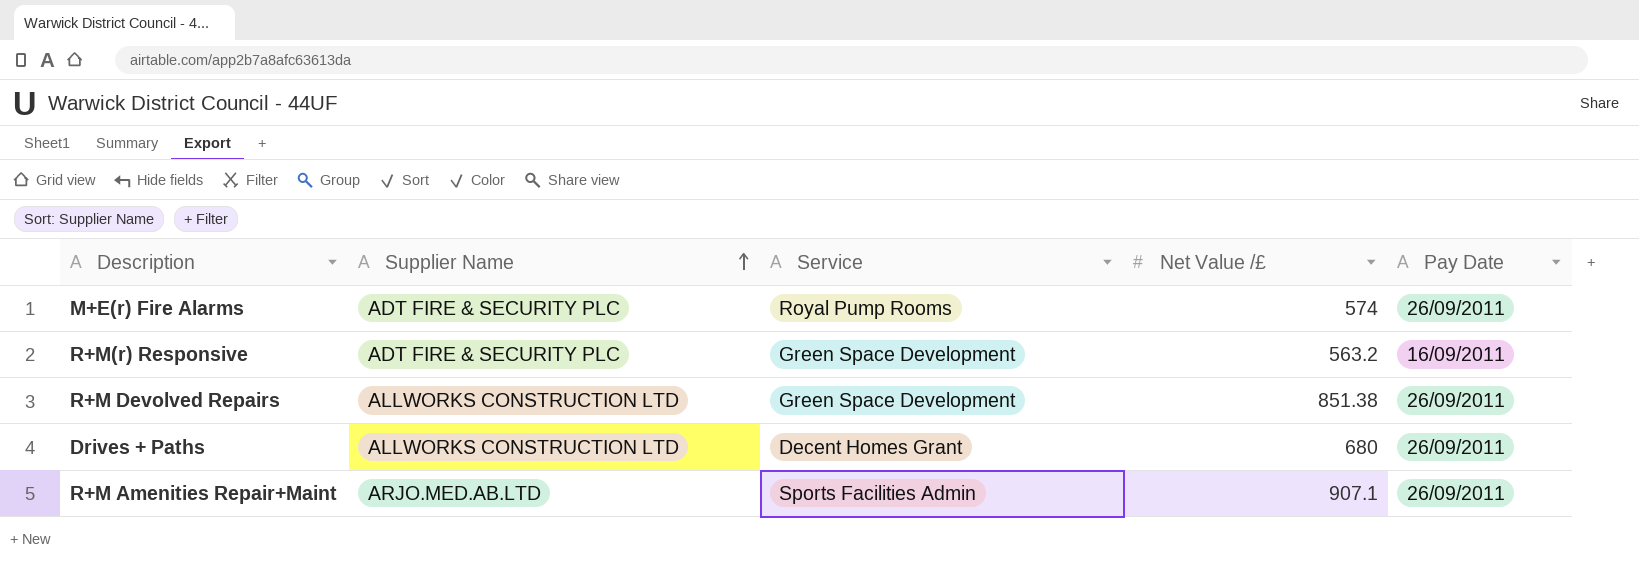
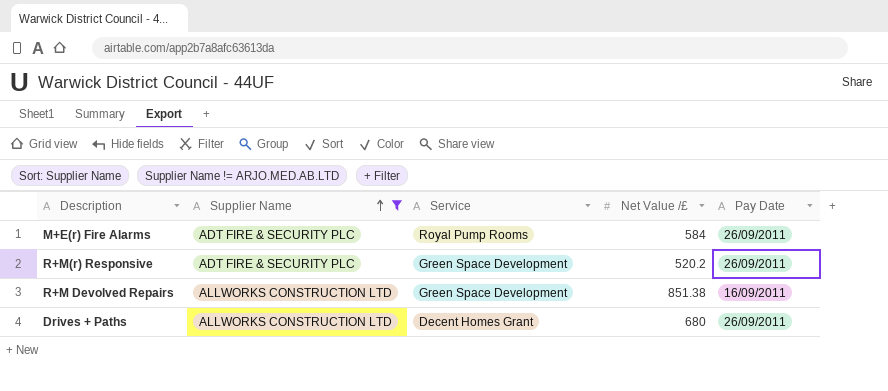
filter: none -> Supplier Name != ARJO.MED.AB.LTD
M+E(r) Fire Alarms | Net Value /£: 574 -> 584
R+M(r) Responsive | Net Value /£: 563.2 -> 520.2
R+M(r) Responsive | Pay Date: 16/09/2011 -> 26/09/2011
R+M Devolved Repairs | Pay Date: 26/09/2011 -> 16/09/2011

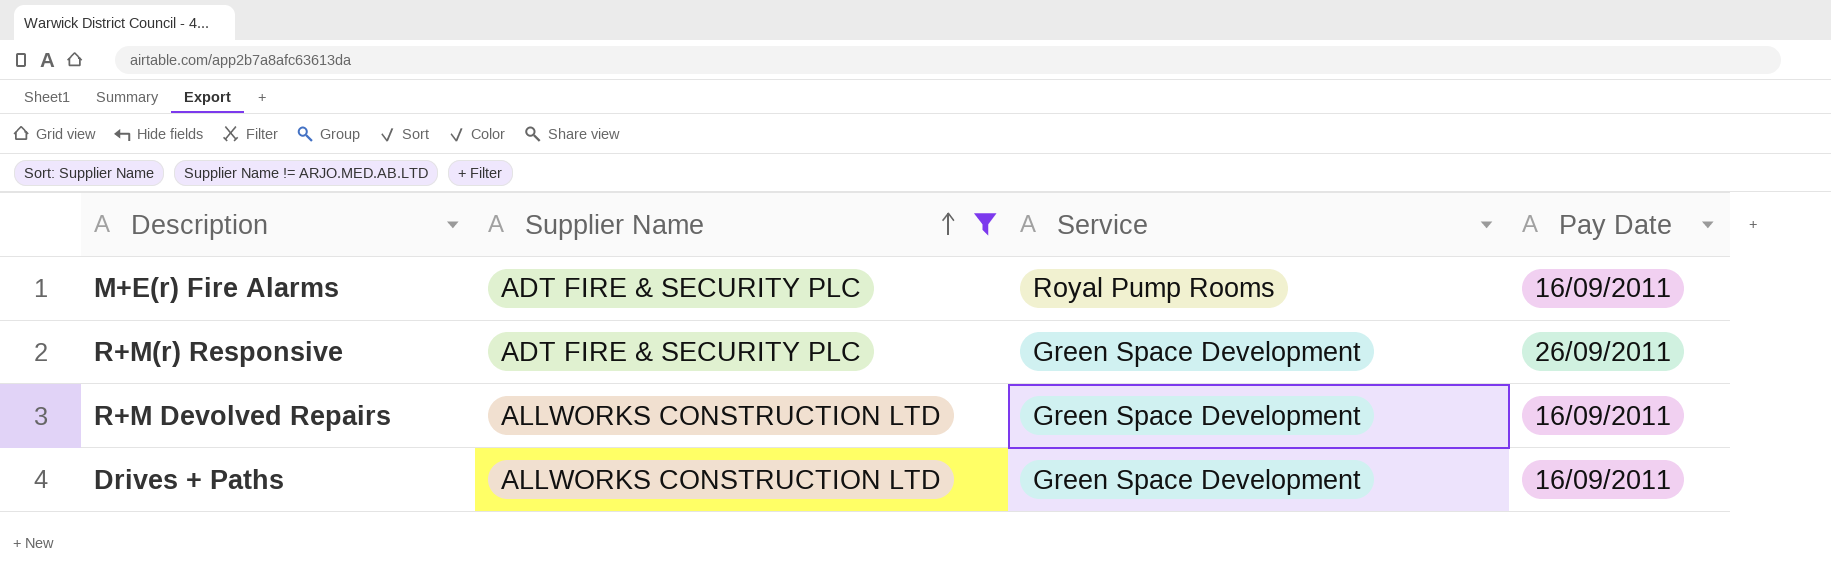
column Net Value /£ | position: 4 -> none
M+E(r) Fire Alarms | Pay Date: 26/09/2011 -> 16/09/2011
Drives + Paths | Service: Decent Homes Grant -> Green Space Development
Drives + Paths | Pay Date: 26/09/2011 -> 16/09/2011

